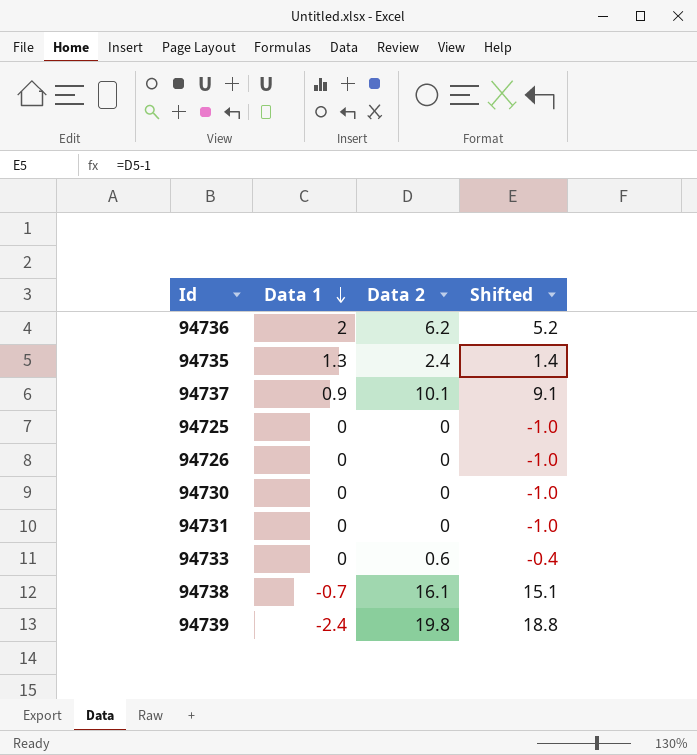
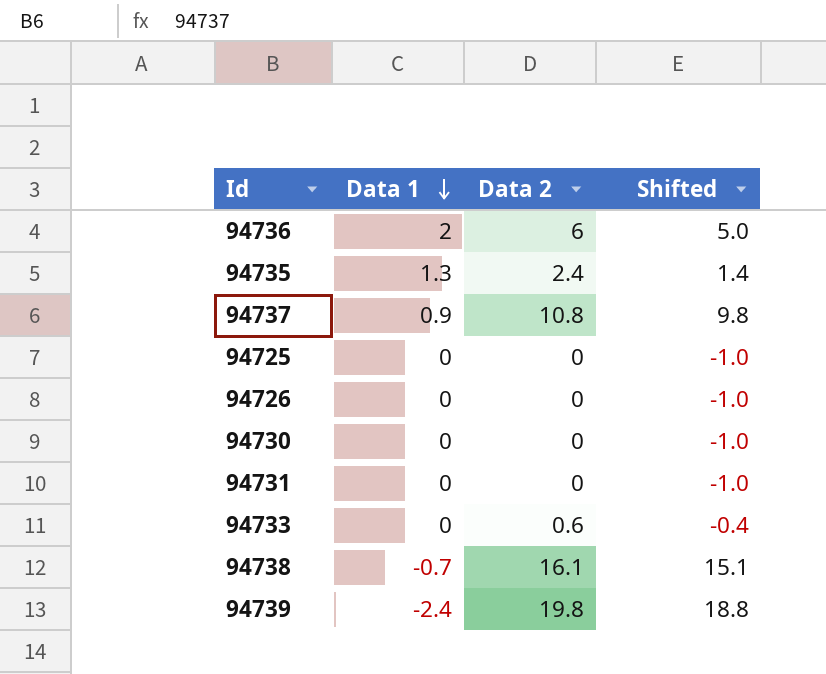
94736 | Data 2: 6.2 -> 6
94736 | Shifted: 5.2 -> 5.0
94737 | Data 2: 10.1 -> 10.8
94737 | Shifted: 9.1 -> 9.8

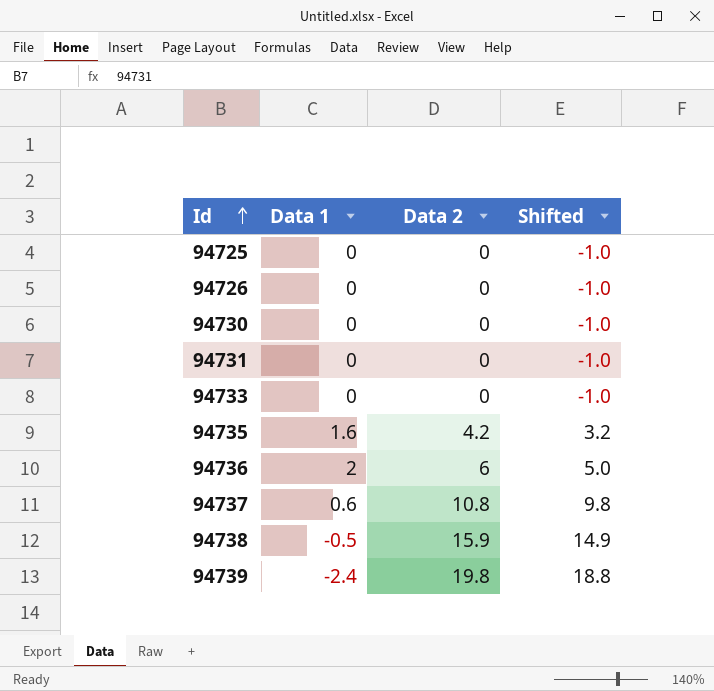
row order: Data 1 descending -> Id ascending
94733 | Data 2: 0.6 -> 0
94733 | Shifted: -0.4 -> -1.0
94735 | Data 1: 1.3 -> 1.6
94735 | Data 2: 2.4 -> 4.2
94735 | Shifted: 1.4 -> 3.2
94737 | Data 1: 0.9 -> 0.6
94738 | Data 1: -0.7 -> -0.5
94738 | Data 2: 16.1 -> 15.9
94738 | Shifted: 15.1 -> 14.9

